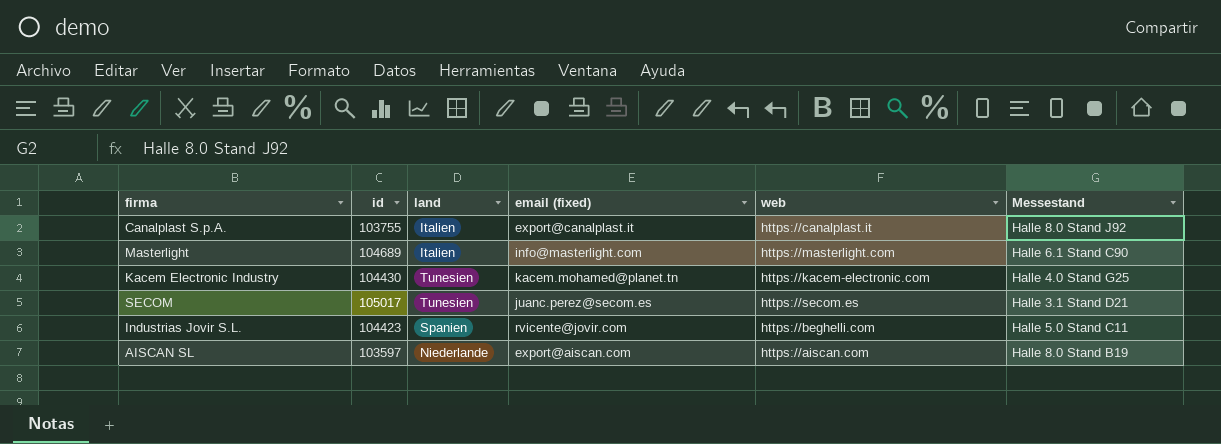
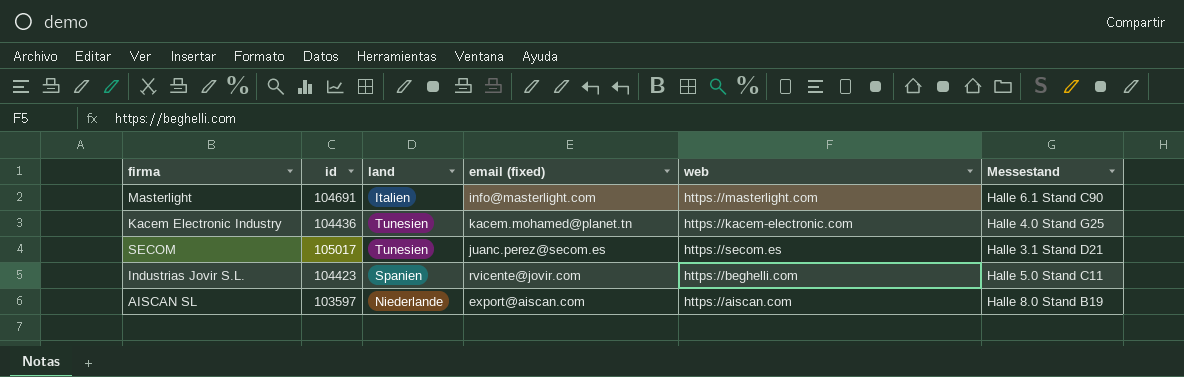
row Canalplast S.p.A.: 103755 | Italien | export@canalplast.it | https://canalplast.it | Halle 8.0 Stand J92 -> none
Masterlight | id: 104689 -> 104691
Kacem Electronic Industry | id: 104430 -> 104436

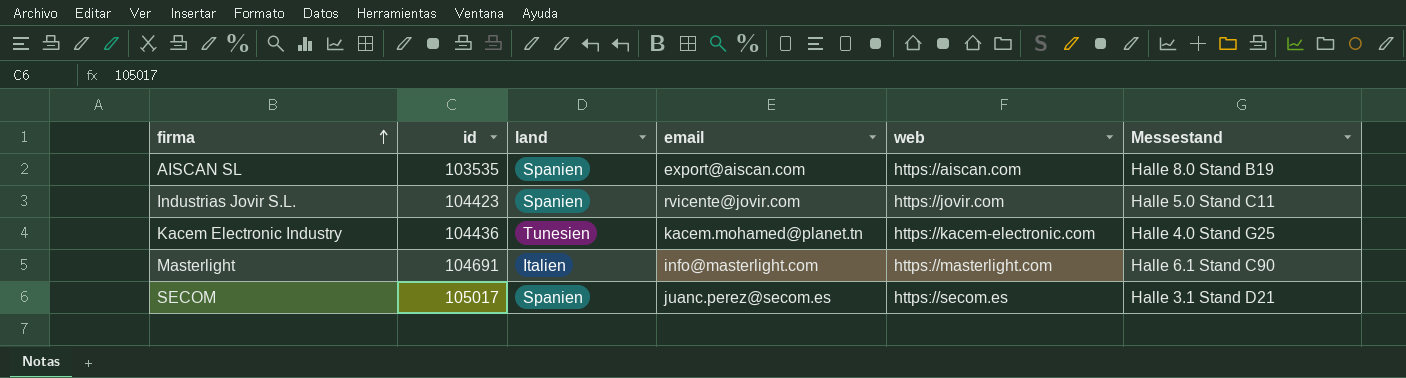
row order: none -> firma ascending
column name: email (fixed) -> email
AISCAN SL | id: 103597 -> 103535
AISCAN SL | land: Niederlande -> Spanien
Industrias Jovir S.L. | web: https://beghelli.com -> https://jovir.com
SECOM | land: Tunesien -> Spanien

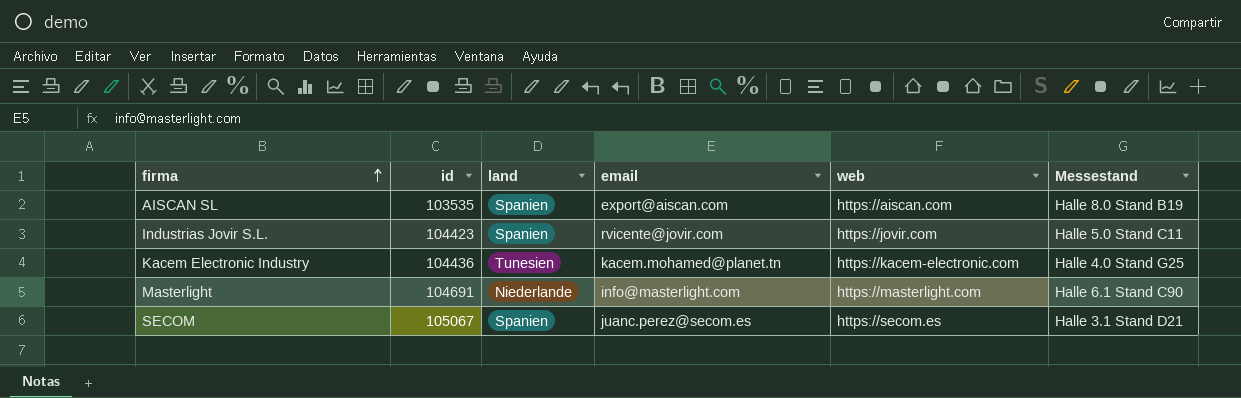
Masterlight | land: Italien -> Niederlande
SECOM | id: 105017 -> 105067

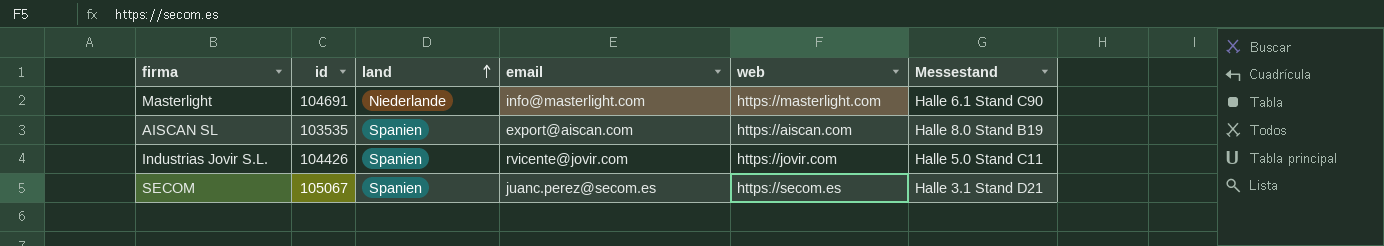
row order: firma ascending -> land ascending
row Kacem Electronic Industry: 104436 | Tunesien | kacem.mohamed@planet.tn | https://kacem-electronic.com | Halle 4.0 Stand G25 -> none
Industrias Jovir S.L. | id: 104423 -> 104426

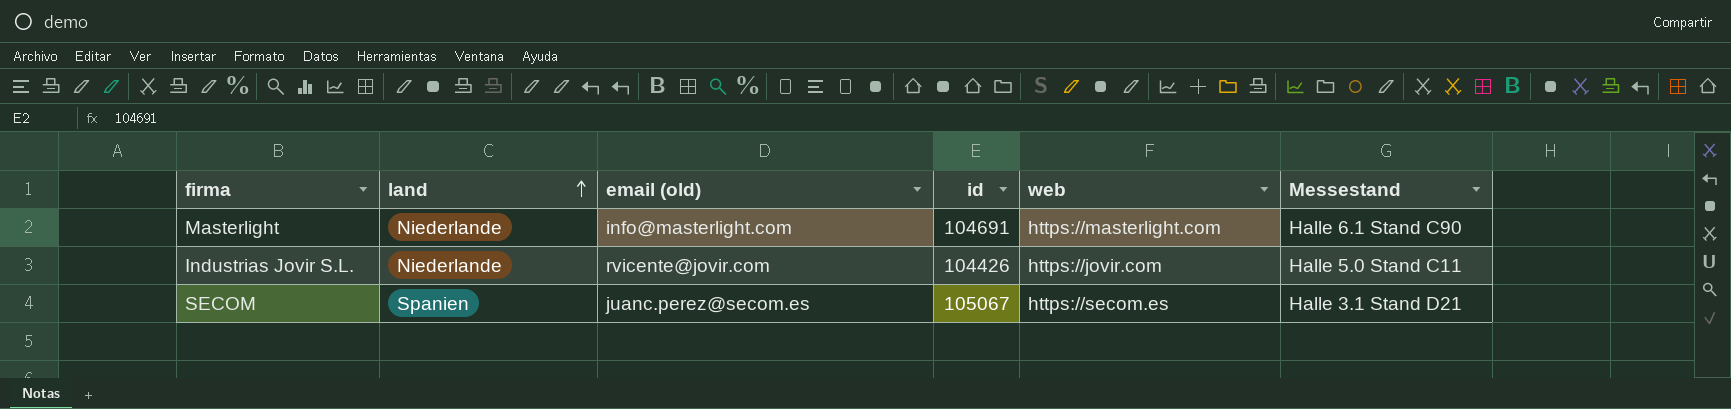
column name: email -> email (old)
column id | position: 2 -> 4
row AISCAN SL: 103535 | Spanien | export@aiscan.com | https://aiscan.com | Halle 8.0 Stand B19 -> none
Industrias Jovir S.L. | land: Spanien -> Niederlande

